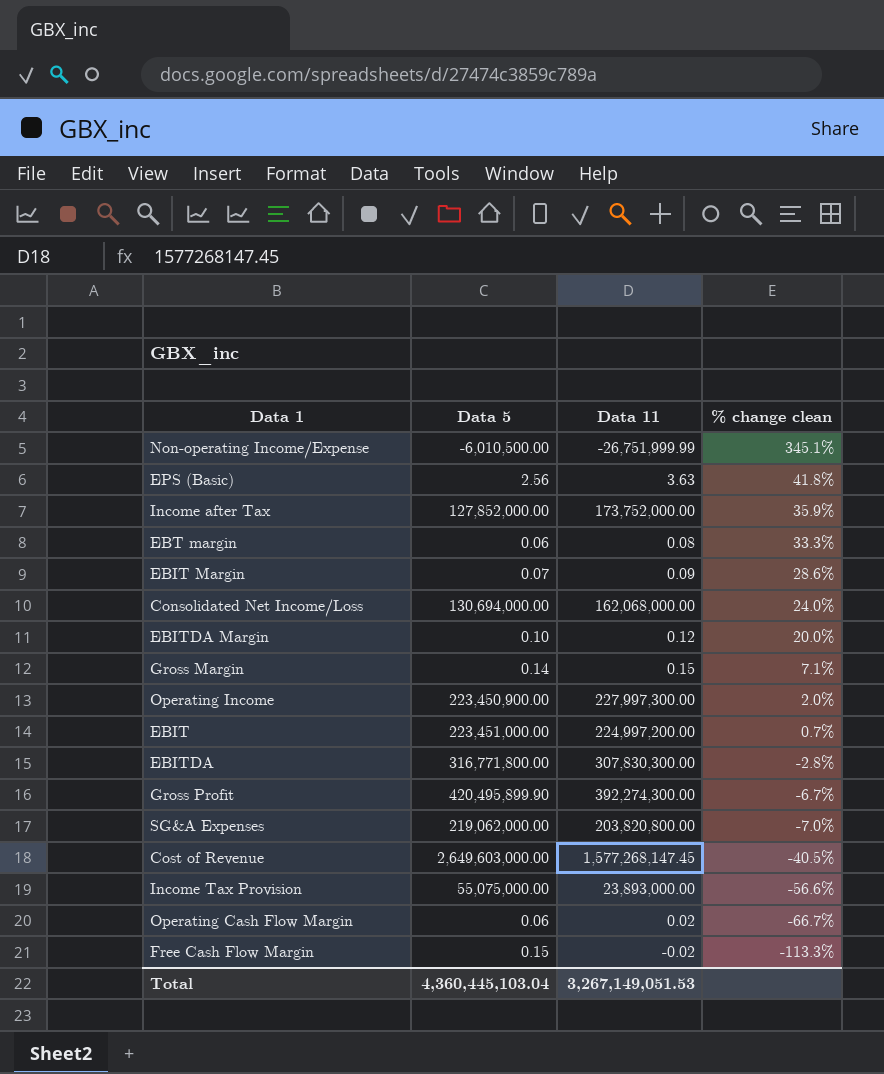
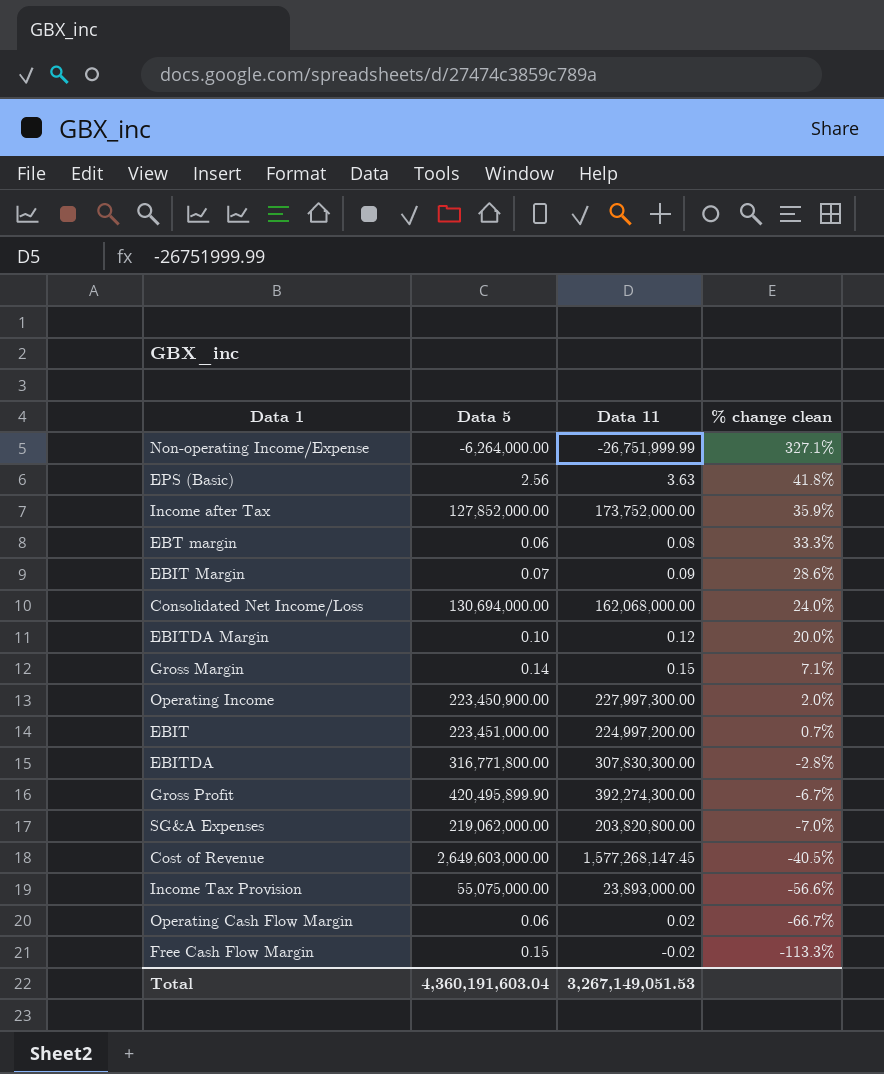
Non-operating Income/Expense | Data 5: -6,010,500.00 -> -6,264,000.00
Non-operating Income/Expense | % change clean: 345.1% -> 327.1%
Total | Data 5: 4,360,445,103.04 -> 4,360,191,603.04

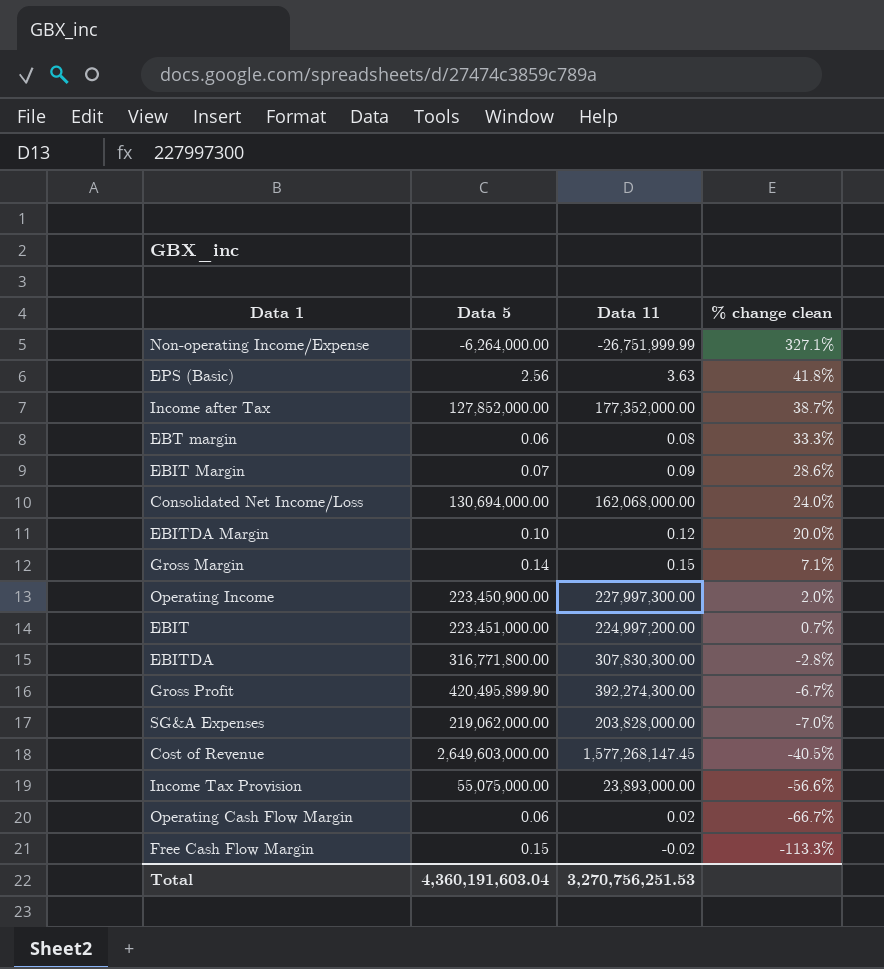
Income after Tax | Data 11: 173,752,000.00 -> 177,352,000.00
Income after Tax | % change clean: 35.9% -> 38.7%
SG&A Expenses | Data 11: 203,820,800.00 -> 203,828,000.00
Total | Data 11: 3,267,149,051.53 -> 3,270,756,251.53

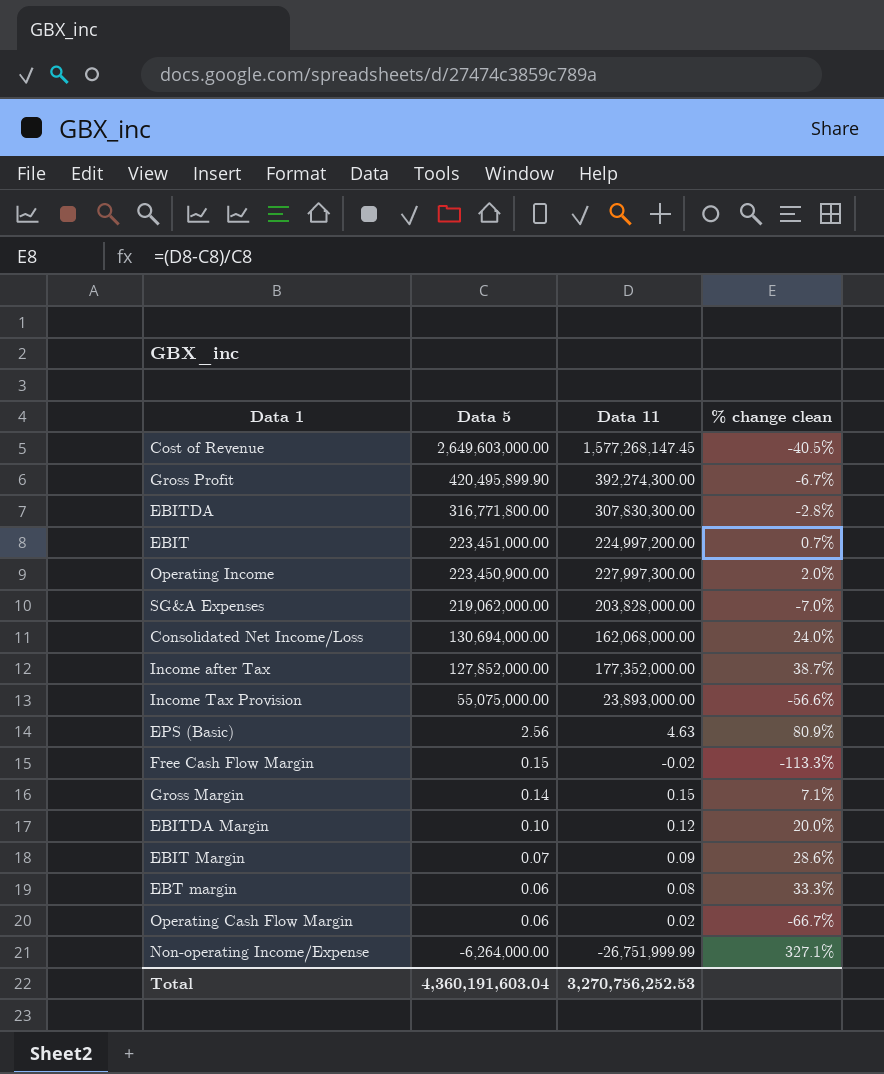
row order: % change clean descending -> Data 5 descending
EPS (Basic) | Data 11: 3.63 -> 4.63
EPS (Basic) | % change clean: 41.8% -> 80.9%
Total | Data 11: 3,270,756,251.53 -> 3,270,756,252.53

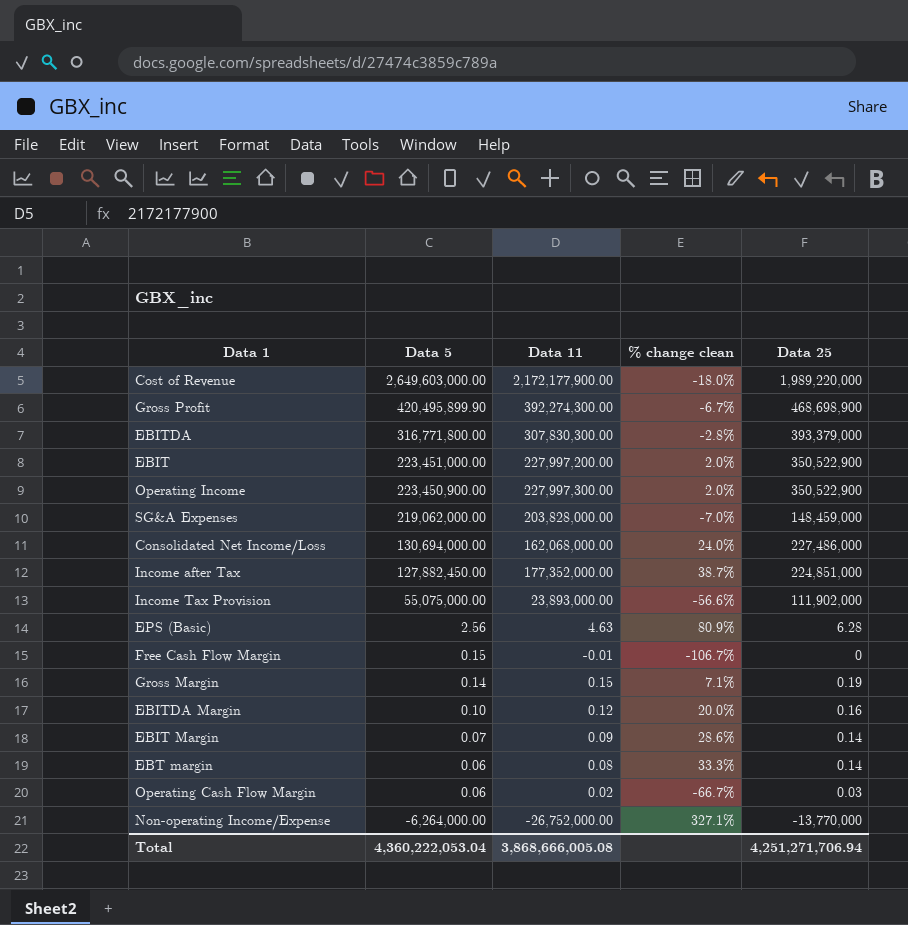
column Data 25 | position: none -> 5
Cost of Revenue | Data 11: 1,577,268,147.45 -> 2,172,177,900.00
Cost of Revenue | % change clean: -40.5% -> -18.0%
EBIT | Data 11: 224,997,200.00 -> 227,997,200.00
EBIT | % change clean: 0.7% -> 2.0%
Income after Tax | Data 5: 127,852,000.00 -> 127,882,450.00
Free Cash Flow Margin | Data 11: -0.02 -> -0.01
Free Cash Flow Margin | % change clean: -113.3% -> -106.7%
Non-operating Income/Expense | Data 11: -26,751,999.99 -> -26,752,000.00
Total | Data 5: 4,360,191,603.04 -> 4,360,222,053.04
Total | Data 11: 3,270,756,252.53 -> 3,868,666,005.08

